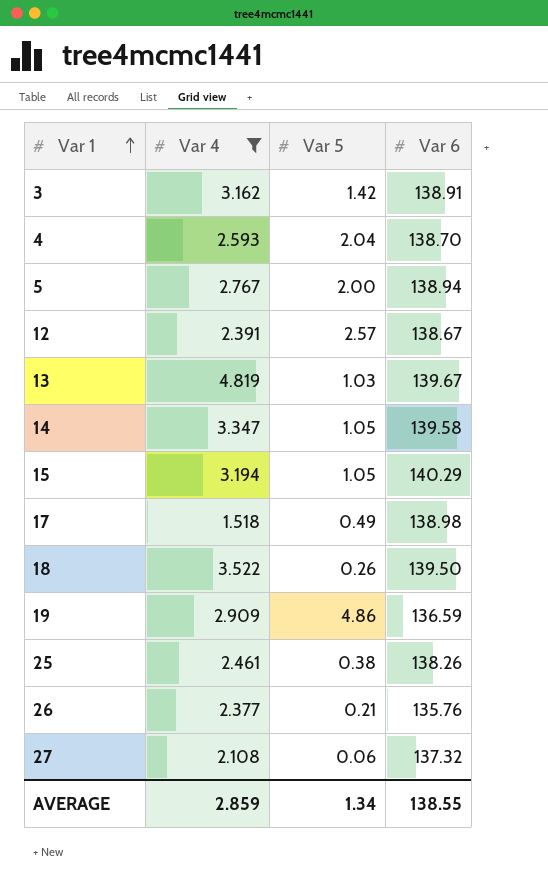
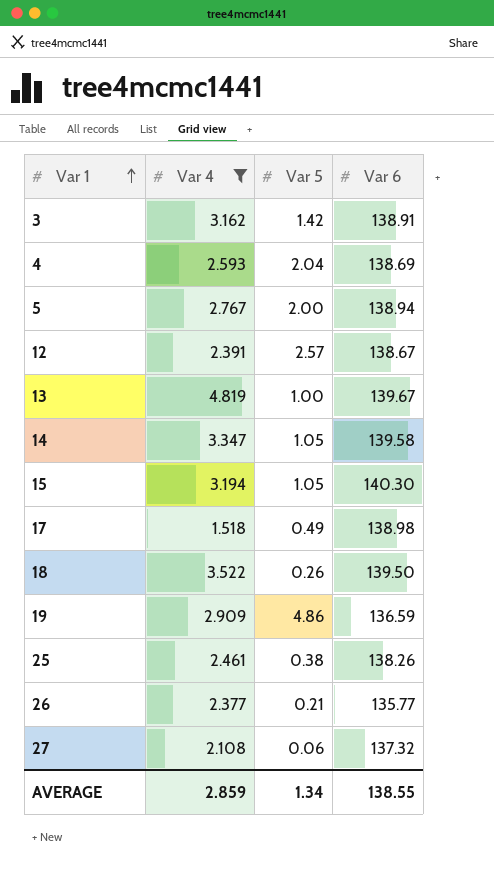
4 | Var 6: 138.70 -> 138.69
13 | Var 5: 1.03 -> 1.00
15 | Var 6: 140.29 -> 140.30
26 | Var 6: 135.76 -> 135.77

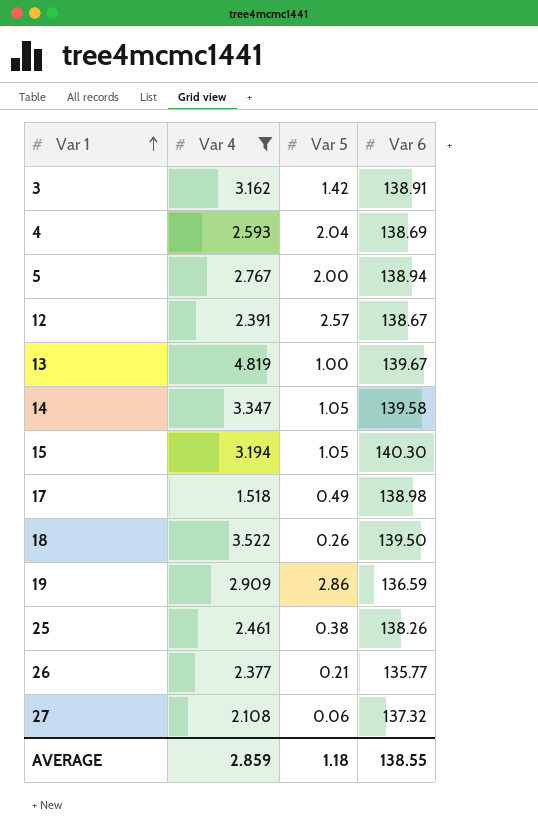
19 | Var 5: 4.86 -> 2.86
AVERAGE | Var 5: 1.34 -> 1.18

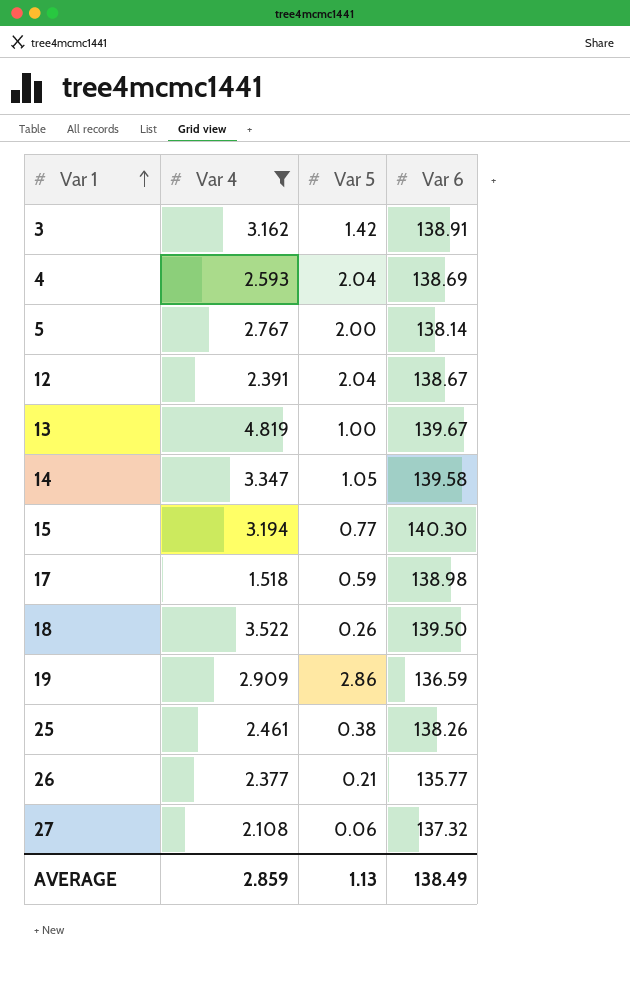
5 | Var 6: 138.94 -> 138.14
12 | Var 5: 2.57 -> 2.04
15 | Var 5: 1.05 -> 0.77
17 | Var 5: 0.49 -> 0.59
AVERAGE | Var 5: 1.18 -> 1.13
AVERAGE | Var 6: 138.55 -> 138.49

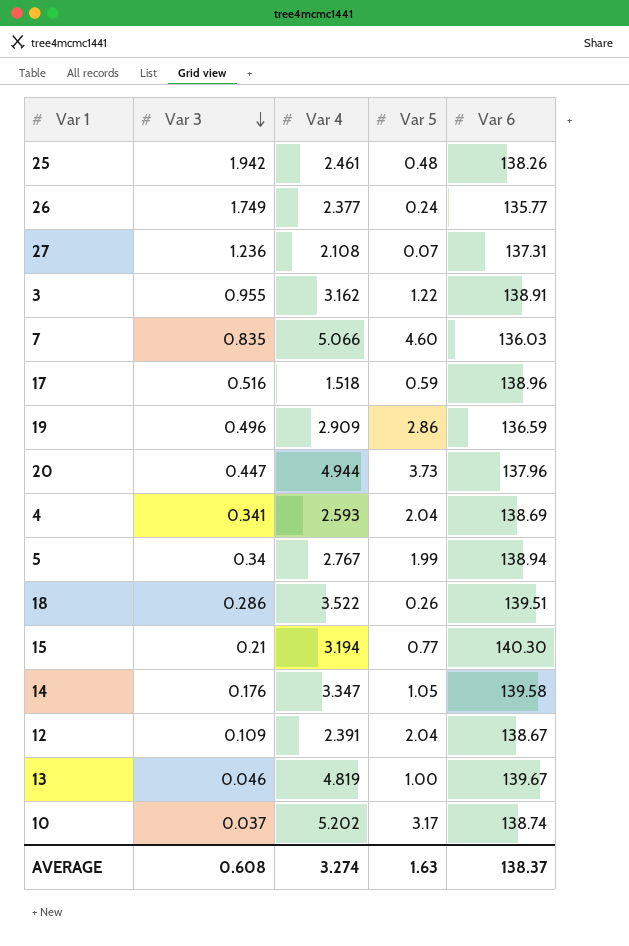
filter: Var 4 <= 4.819 -> none
row order: Var 1 ascending -> Var 3 descending
column Var 3 | position: none -> 2
25 | Var 5: 0.38 -> 0.48
26 | Var 5: 0.21 -> 0.24
27 | Var 5: 0.06 -> 0.07
27 | Var 6: 137.32 -> 137.31
3 | Var 5: 1.42 -> 1.22
17 | Var 6: 138.98 -> 138.96
5 | Var 5: 2.00 -> 1.99
5 | Var 6: 138.14 -> 138.94
18 | Var 6: 139.50 -> 139.51
AVERAGE | Var 4: 2.859 -> 3.274
AVERAGE | Var 5: 1.13 -> 1.63
AVERAGE | Var 6: 138.49 -> 138.37

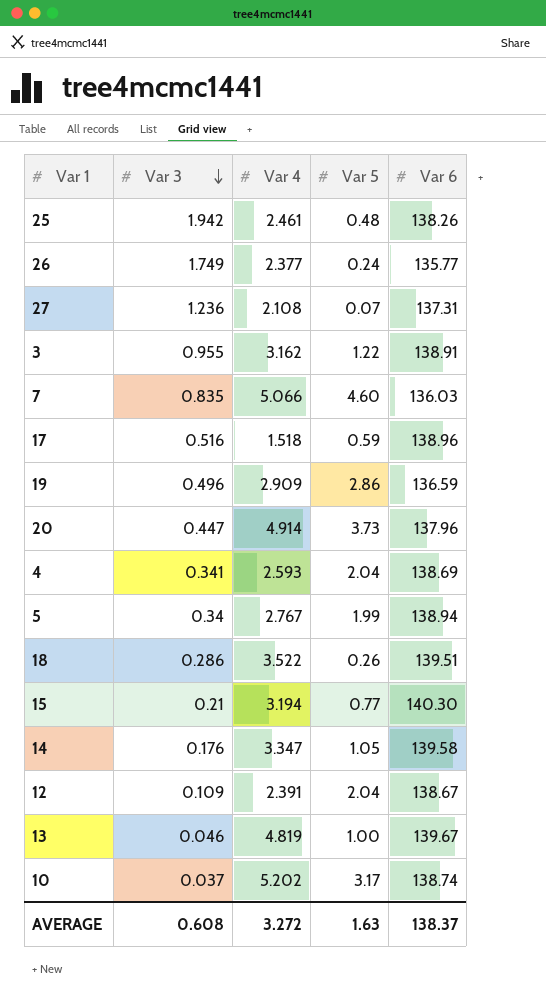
20 | Var 4: 4.944 -> 4.914
AVERAGE | Var 4: 3.274 -> 3.272

